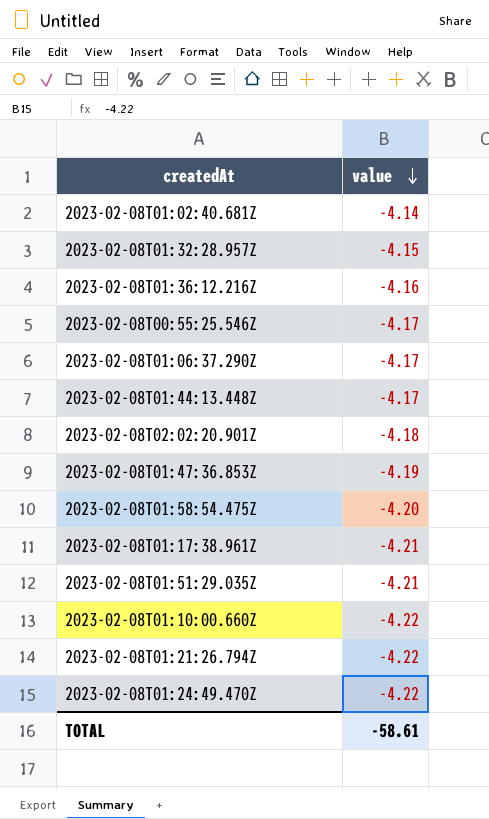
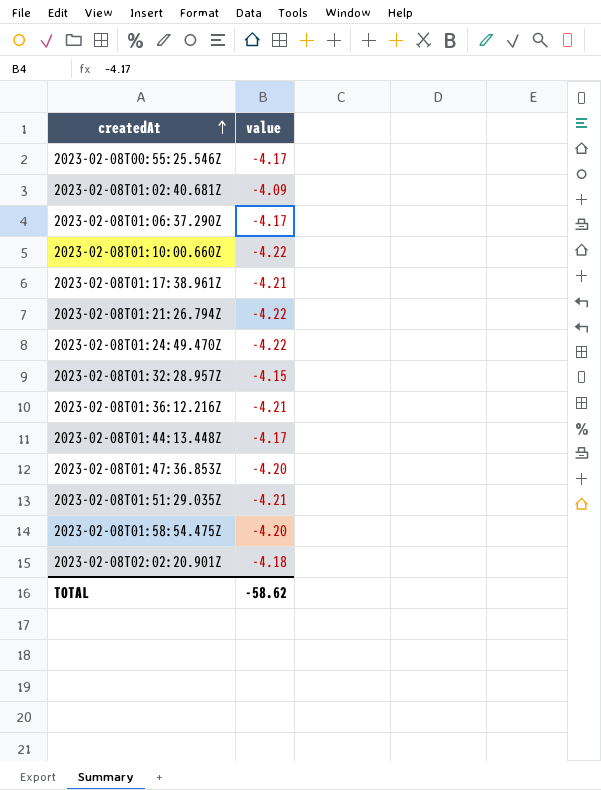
row order: value descending -> createdAt ascending
2023-02-08T01:02:40.681Z | value: -4.14 -> -4.09
2023-02-08T01:36:12.216Z | value: -4.16 -> -4.21
2023-02-08T01:47:36.853Z | value: -4.19 -> -4.20
TOTAL | value: -58.61 -> -58.62

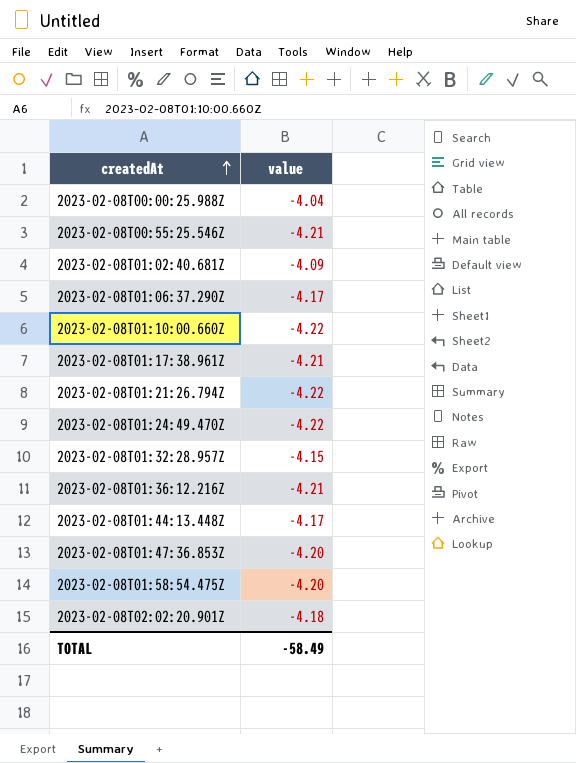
row 2023-02-08T01:51:29.035Z: -4.21 -> none
row 2023-02-08T00:00:25.988Z: none -> -4.04
2023-02-08T00:55:25.546Z | value: -4.17 -> -4.21
TOTAL | value: -58.62 -> -58.49

